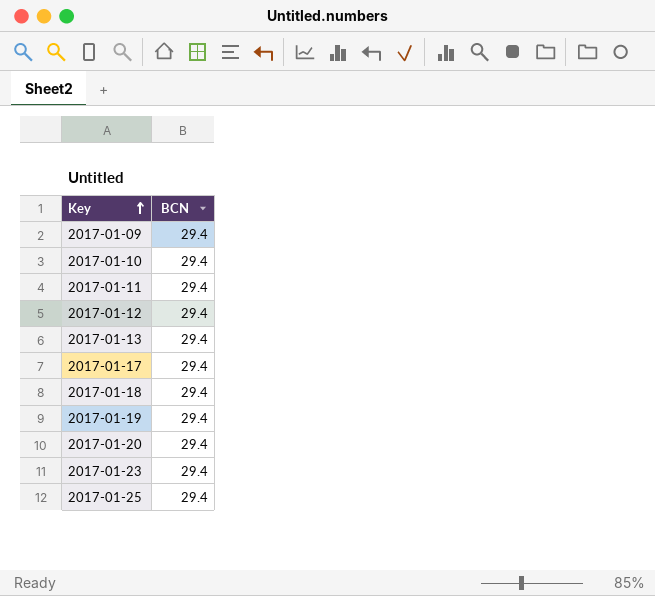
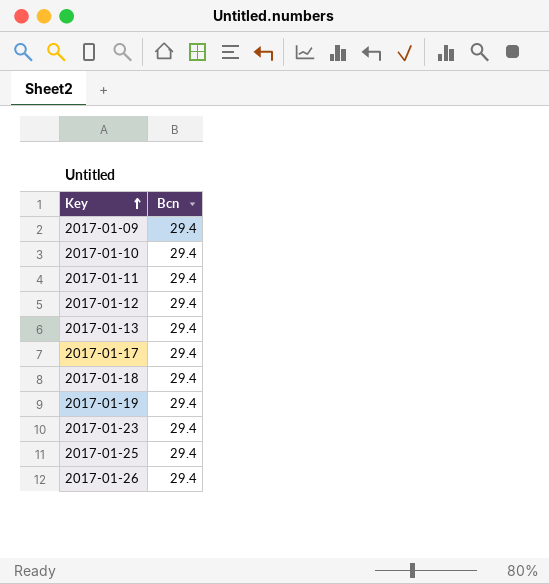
column name: BCN -> Bcn
row 2017-01-20: 29.4 -> none
row 2017-01-26: none -> 29.4

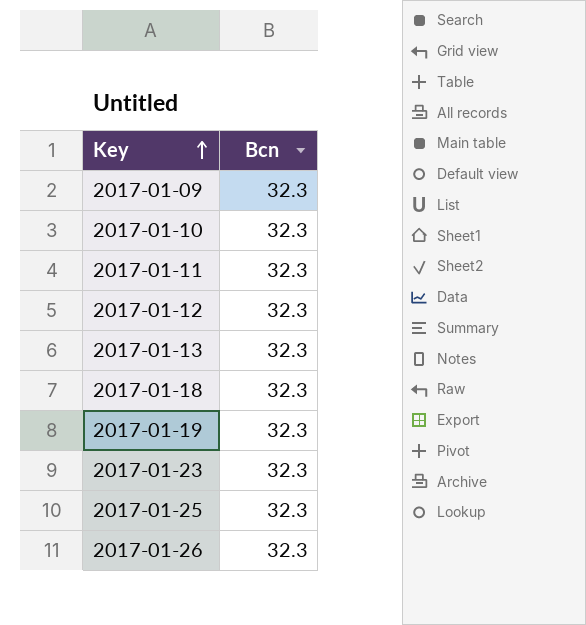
row 2017-01-17: 29.4 -> none
2017-01-09 | Bcn: 29.4 -> 32.3
2017-01-10 | Bcn: 29.4 -> 32.3
2017-01-11 | Bcn: 29.4 -> 32.3
2017-01-12 | Bcn: 29.4 -> 32.3
2017-01-13 | Bcn: 29.4 -> 32.3
2017-01-18 | Bcn: 29.4 -> 32.3
2017-01-19 | Bcn: 29.4 -> 32.3
2017-01-23 | Bcn: 29.4 -> 32.3
2017-01-25 | Bcn: 29.4 -> 32.3
2017-01-26 | Bcn: 29.4 -> 32.3

